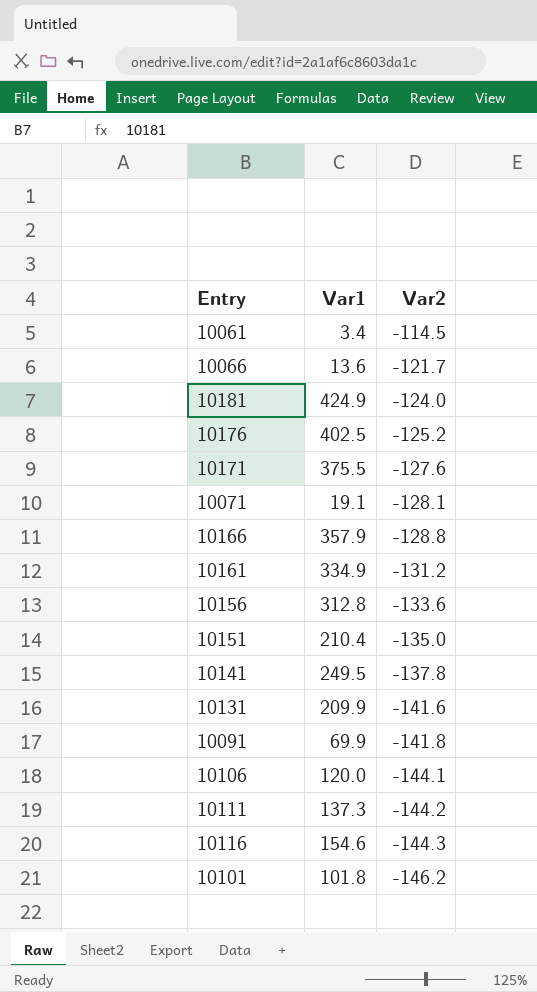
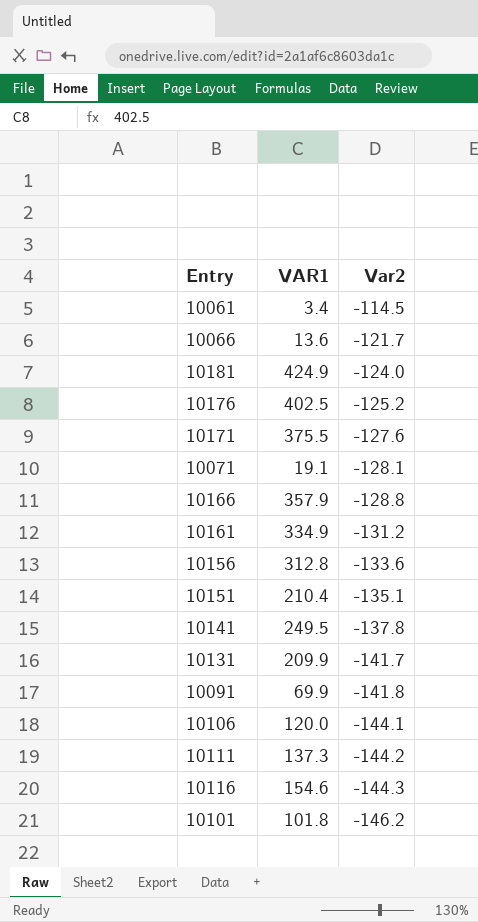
column name: Var1 -> VAR1
10151 | Var2: -135.0 -> -135.1
10131 | Var2: -141.6 -> -141.7

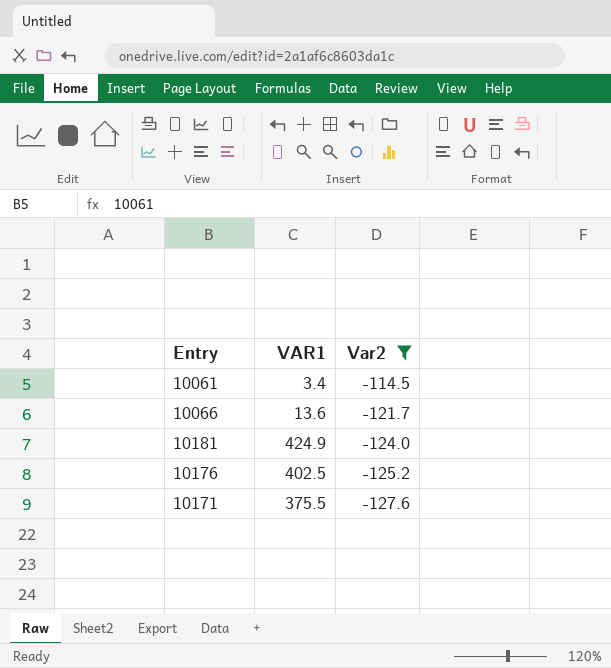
filter: none -> Var2 >= -127.6

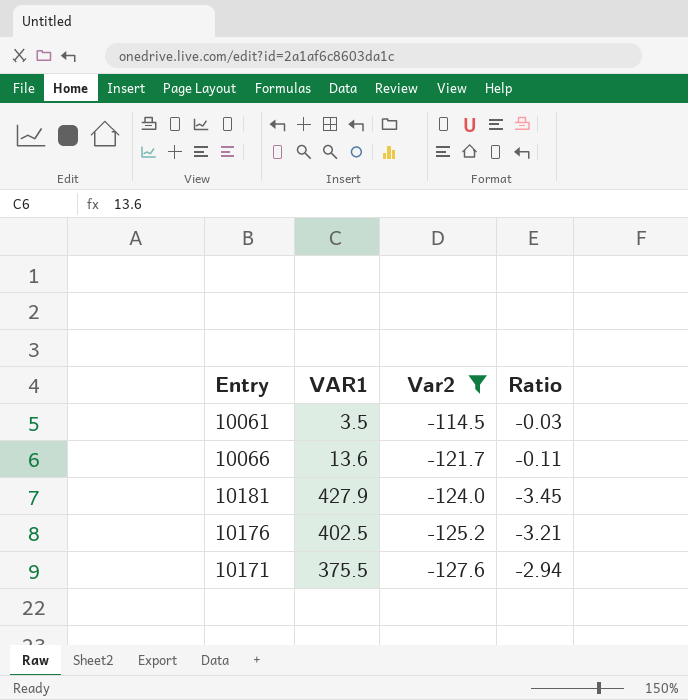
column Ratio | formula: none -> [VAR1] / [Var2]
10061 | VAR1: 3.4 -> 3.5
10181 | VAR1: 424.9 -> 427.9

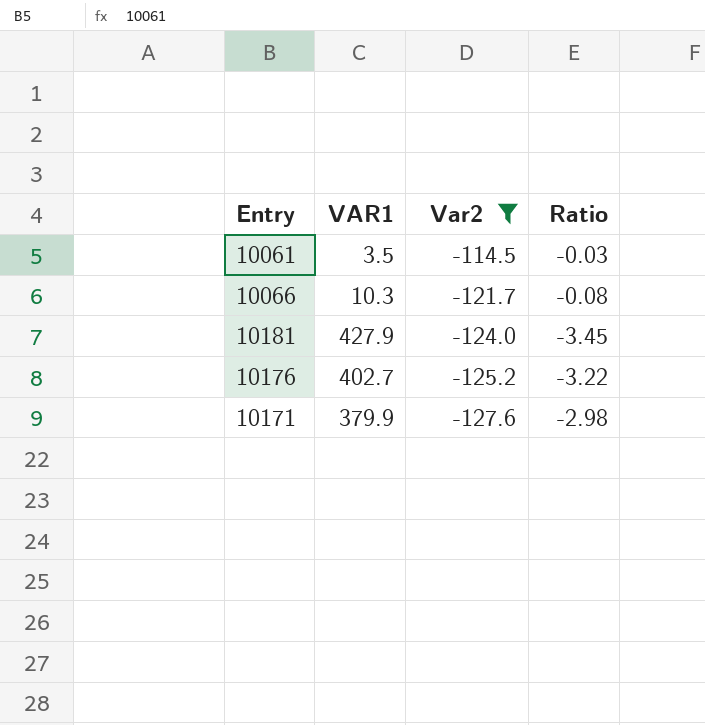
10066 | VAR1: 13.6 -> 10.3
10066 | Ratio: -0.11 -> -0.08
10176 | VAR1: 402.5 -> 402.7
10176 | Ratio: -3.21 -> -3.22
10171 | VAR1: 375.5 -> 379.9
10171 | Ratio: -2.94 -> -2.98

